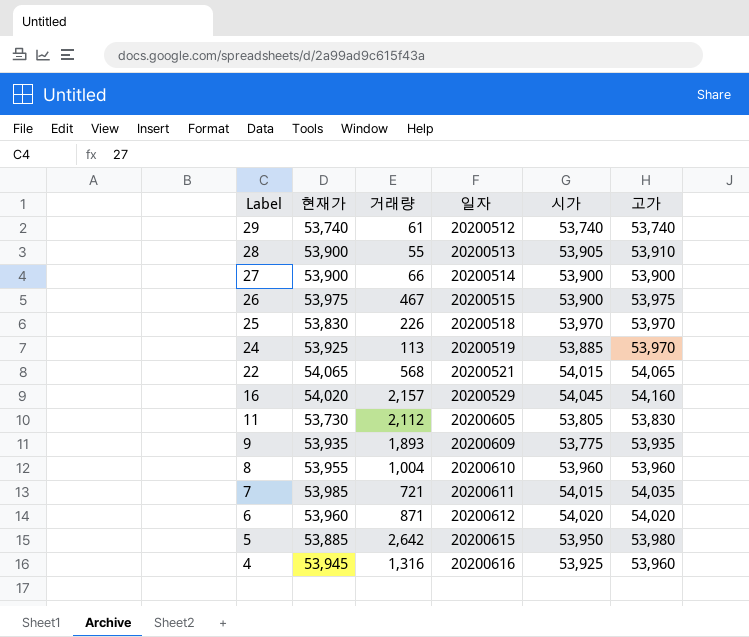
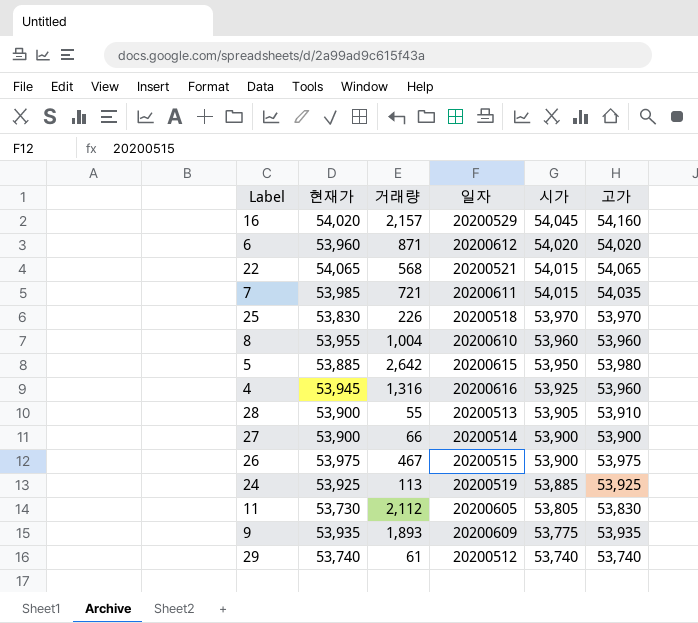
row order: Label descending -> 시가 descending
24 | 고가: 53,970 -> 53,925

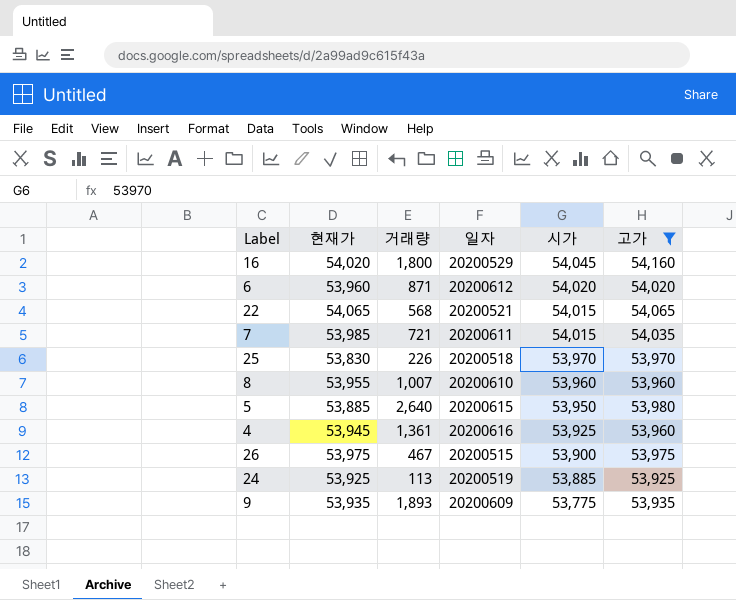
filter: none -> 고가 >= 53,925
16 | 거래량: 2,157 -> 1,800
8 | 거래량: 1,004 -> 1,007
5 | 거래량: 2,642 -> 2,640
4 | 거래량: 1,316 -> 1,361

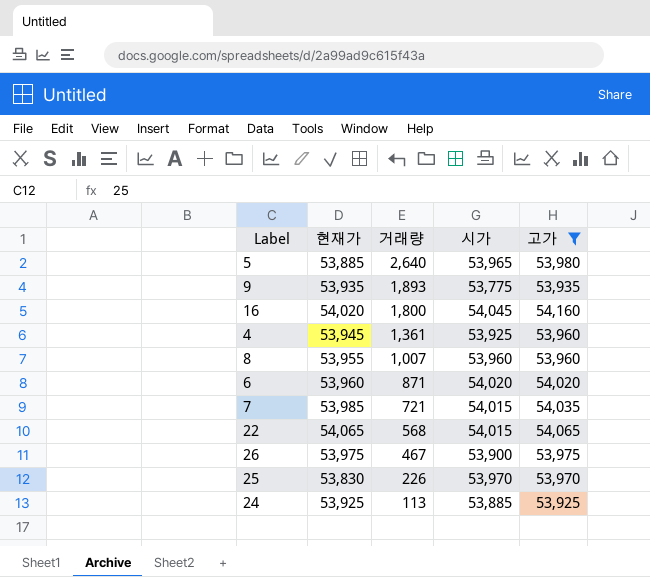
row order: 시가 descending -> 거래량 descending
column 일자 | position: 4 -> none
5 | 시가: 53,950 -> 53,965

